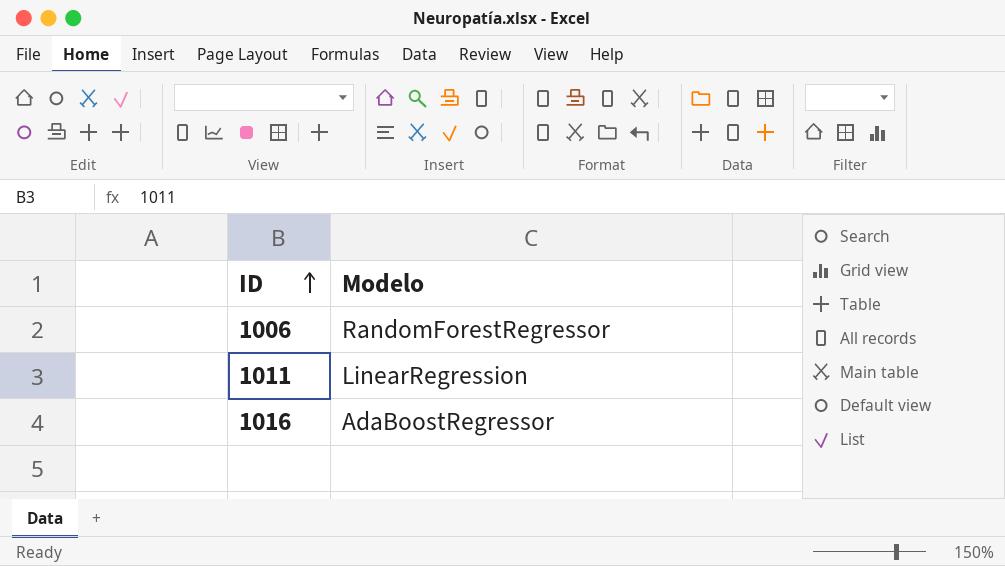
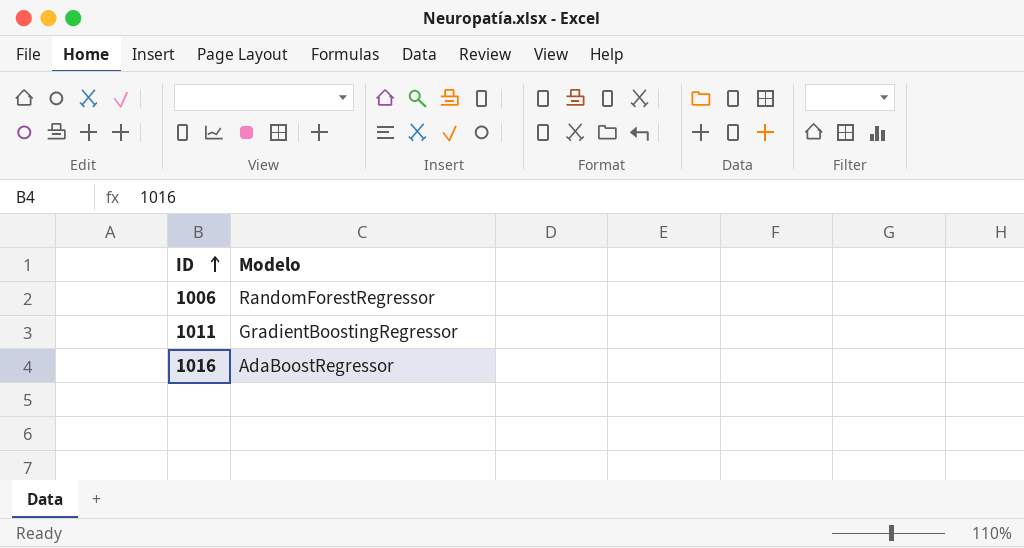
1011 | Modelo: LinearRegression -> GradientBoostingRegressor

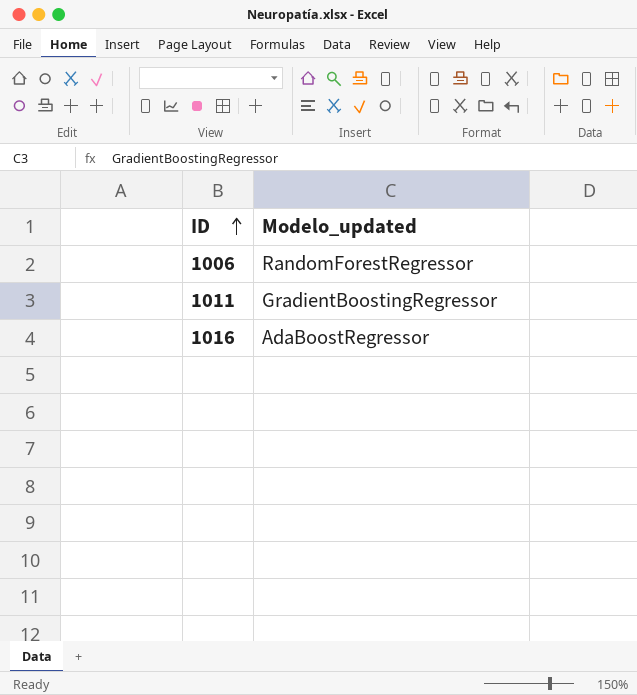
column name: Modelo -> Modelo_updated

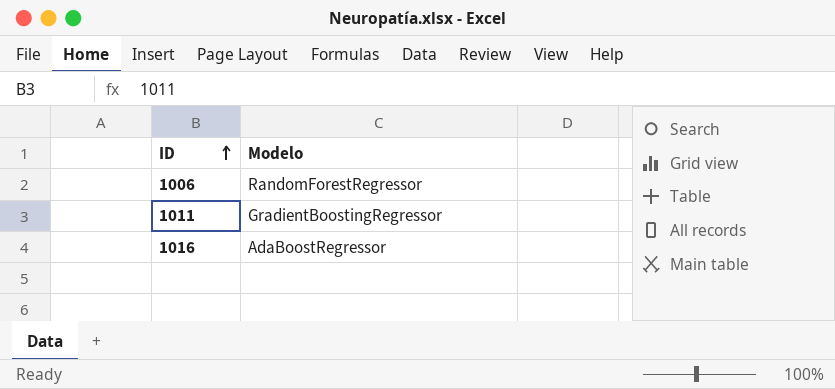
column name: Modelo_updated -> Modelo

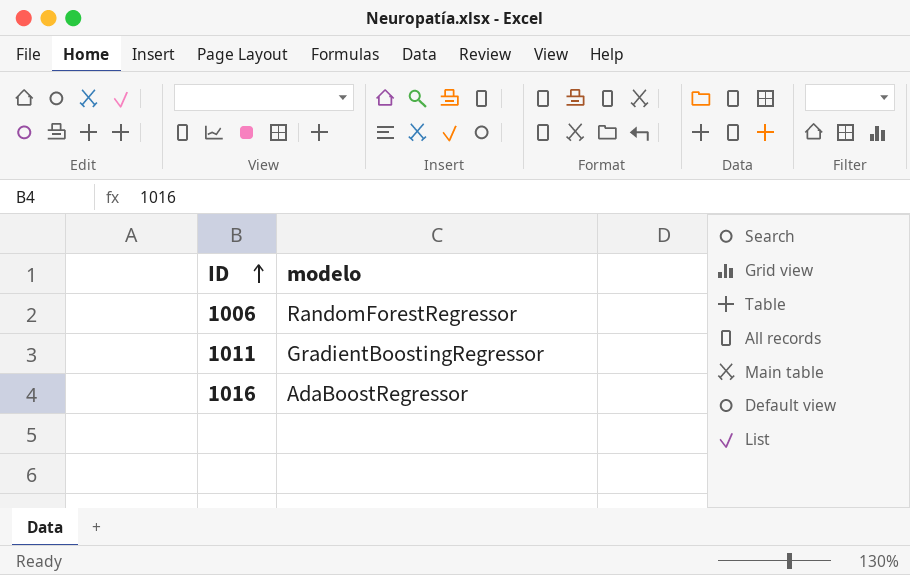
column name: Modelo -> modelo

